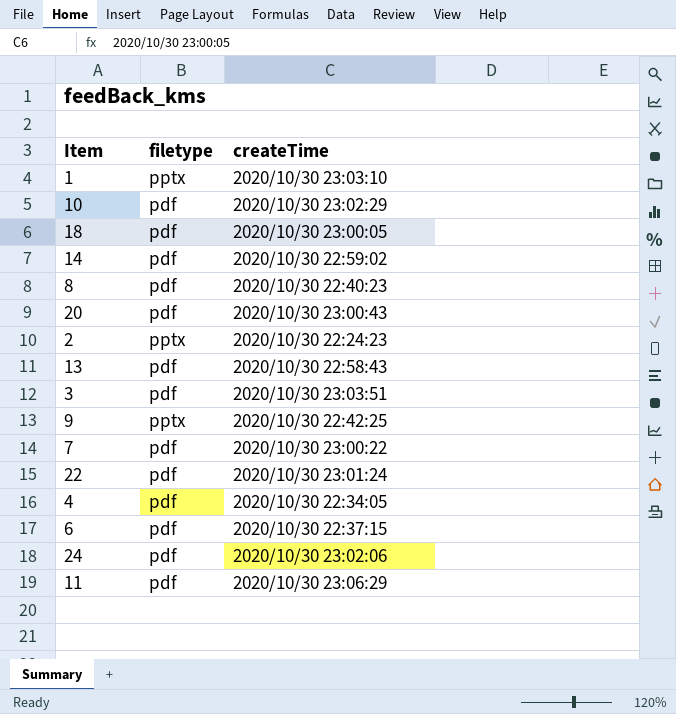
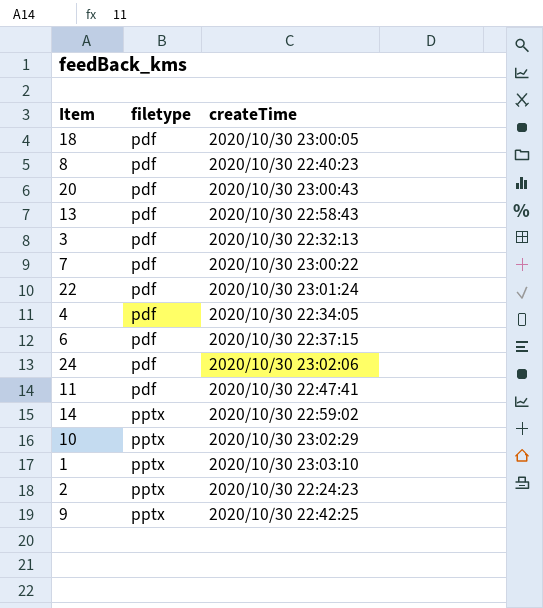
row order: none -> filetype ascending
3 | createTime: 2020/10/30 23:03:51 -> 2020/10/30 22:32:13
11 | createTime: 2020/10/30 23:06:29 -> 2020/10/30 22:47:41
14 | filetype: pdf -> pptx
10 | filetype: pdf -> pptx

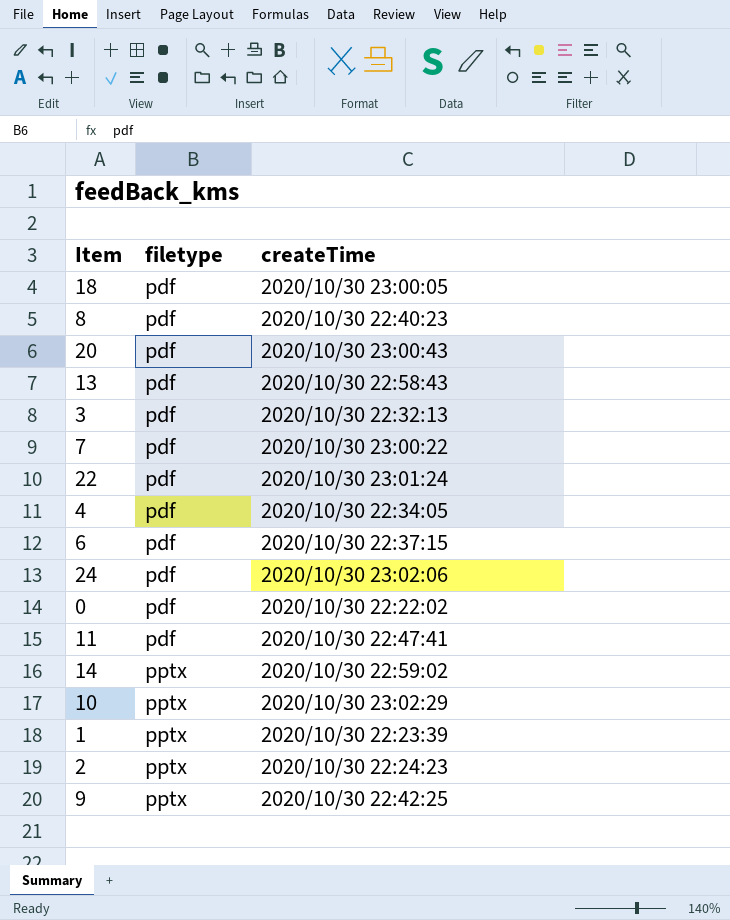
row 0: none -> pdf | 2020/10/30 22:22:02
1 | createTime: 2020/10/30 23:03:10 -> 2020/10/30 22:23:39

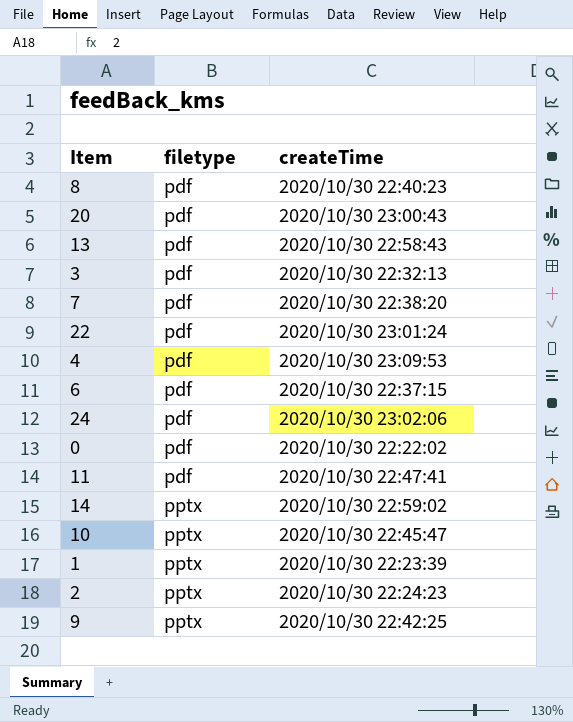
row 18: pdf | 2020/10/30 23:00:05 -> none
7 | createTime: 2020/10/30 23:00:22 -> 2020/10/30 22:38:20
4 | createTime: 2020/10/30 22:34:05 -> 2020/10/30 23:09:53
10 | createTime: 2020/10/30 23:02:29 -> 2020/10/30 22:45:47

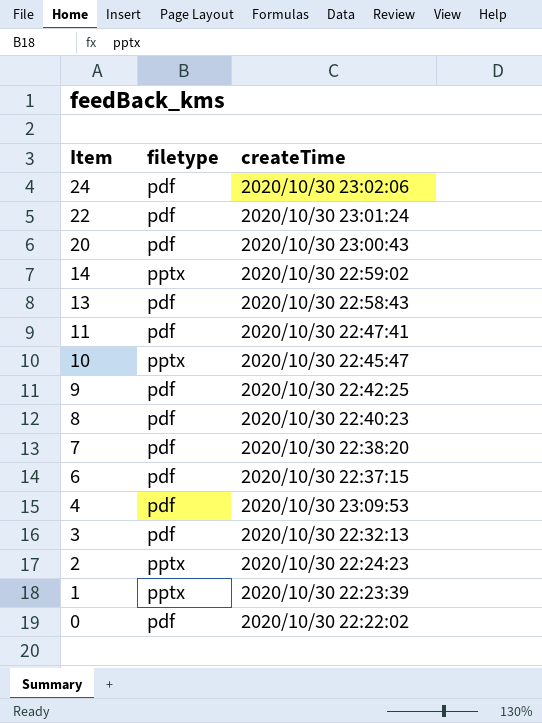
row order: filetype ascending -> Item descending
9 | filetype: pptx -> pdf

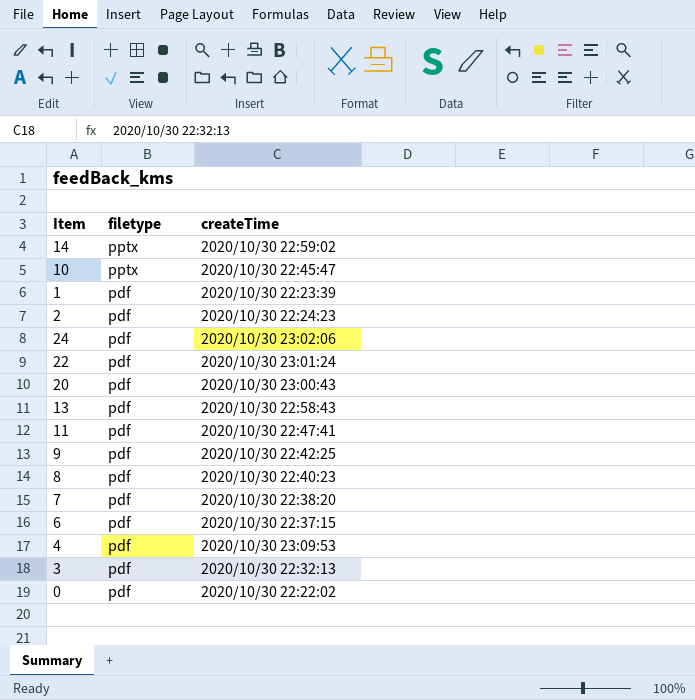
row order: Item descending -> filetype descending
1 | filetype: pptx -> pdf
2 | filetype: pptx -> pdf

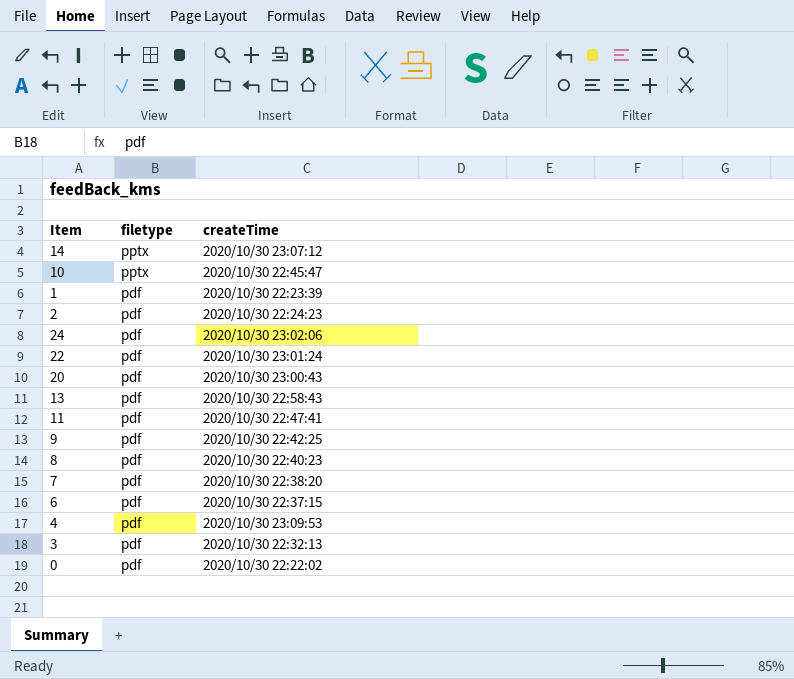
14 | createTime: 2020/10/30 22:59:02 -> 2020/10/30 23:07:12

